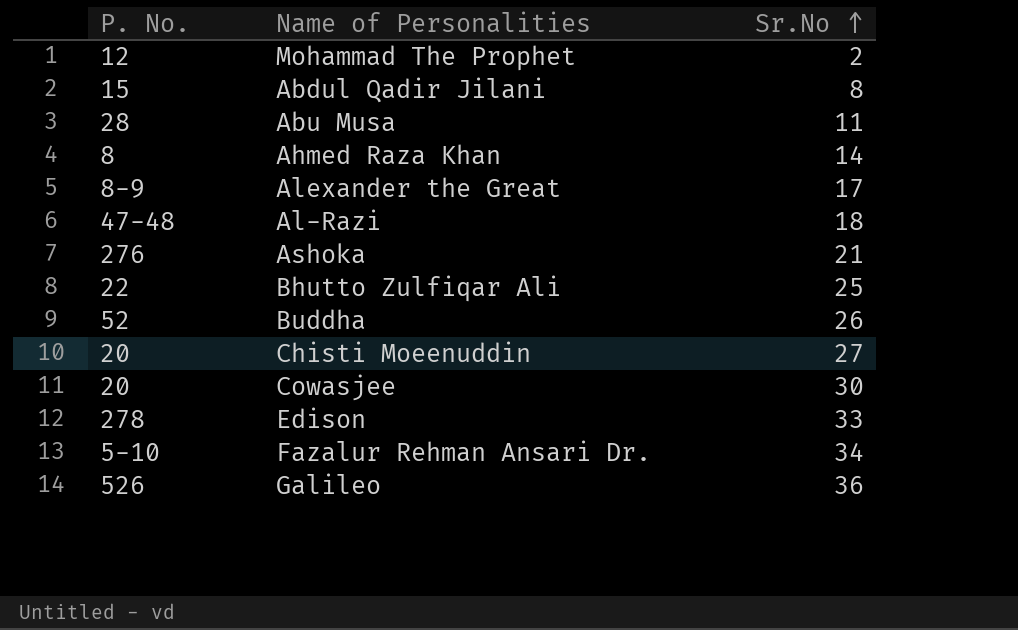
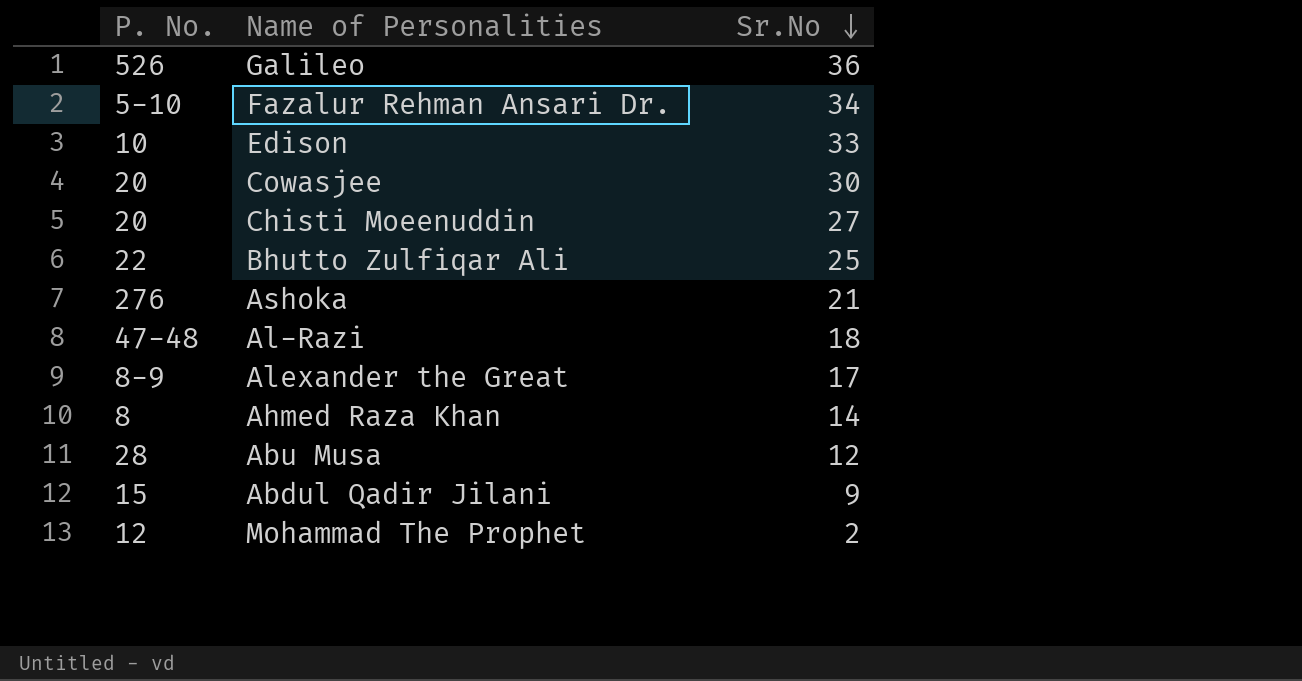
row order: Sr.No ascending -> Sr.No descending
row Buddha: 52 | 26 -> none
Edison | P. No.: 278 -> 10
Abu Musa | Sr.No: 11 -> 12
Abdul Qadir Jilani | Sr.No: 8 -> 9

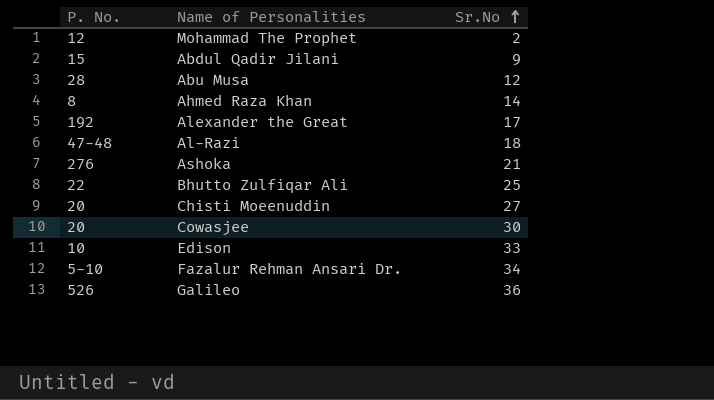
row order: Sr.No descending -> Sr.No ascending
Alexander the Great | P. No.: 8-9 -> 192

